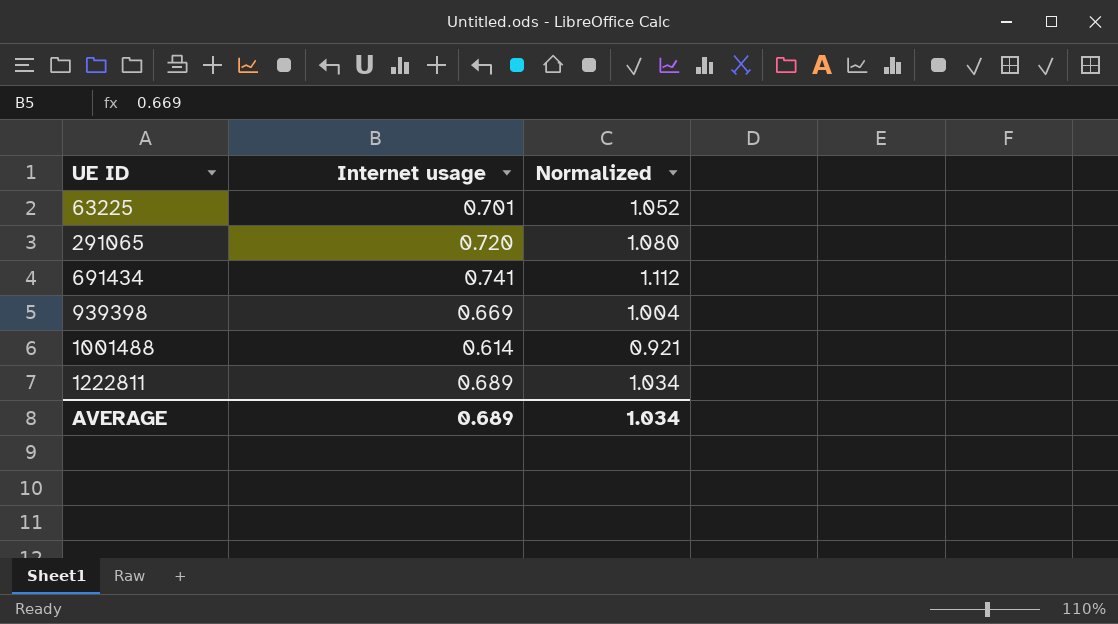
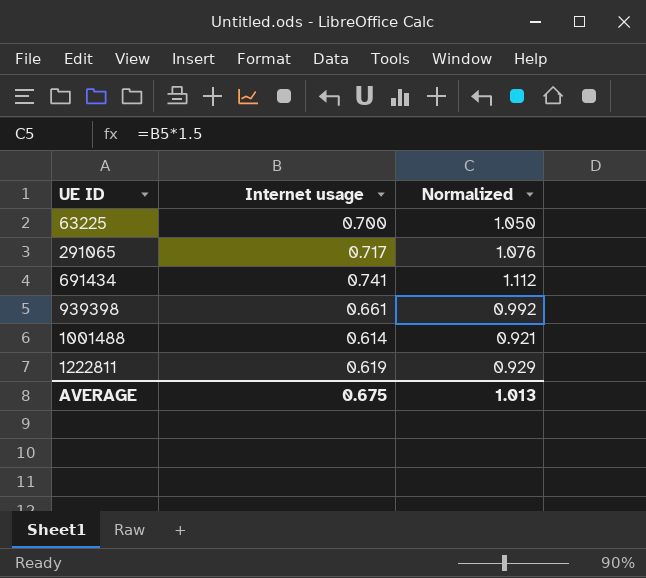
63225 | Internet usage: 0.701 -> 0.700
63225 | Normalized: 1.052 -> 1.050
291065 | Internet usage: 0.720 -> 0.717
291065 | Normalized: 1.080 -> 1.076
939398 | Internet usage: 0.669 -> 0.661
939398 | Normalized: 1.004 -> 0.992
1222811 | Internet usage: 0.689 -> 0.619
1222811 | Normalized: 1.034 -> 0.929
AVERAGE | Internet usage: 0.689 -> 0.675
AVERAGE | Normalized: 1.034 -> 1.013

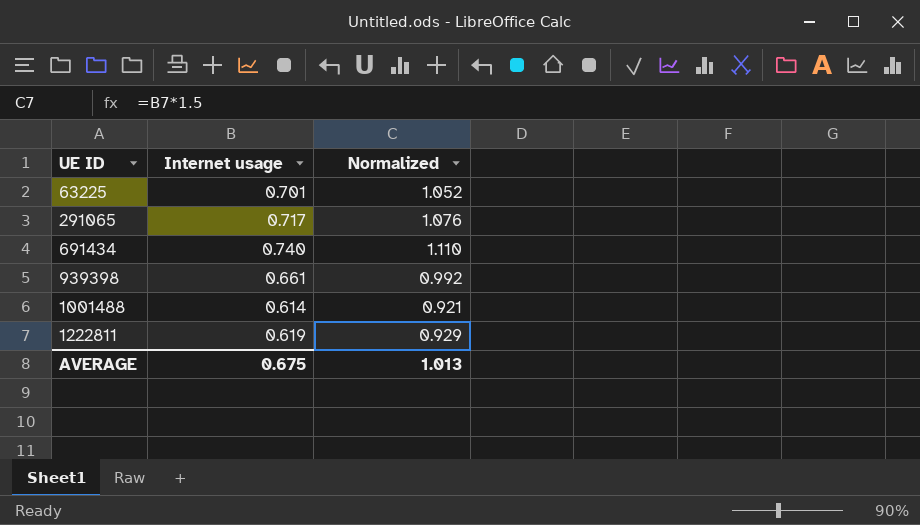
63225 | Internet usage: 0.700 -> 0.701
63225 | Normalized: 1.050 -> 1.052
691434 | Internet usage: 0.741 -> 0.740
691434 | Normalized: 1.112 -> 1.110

